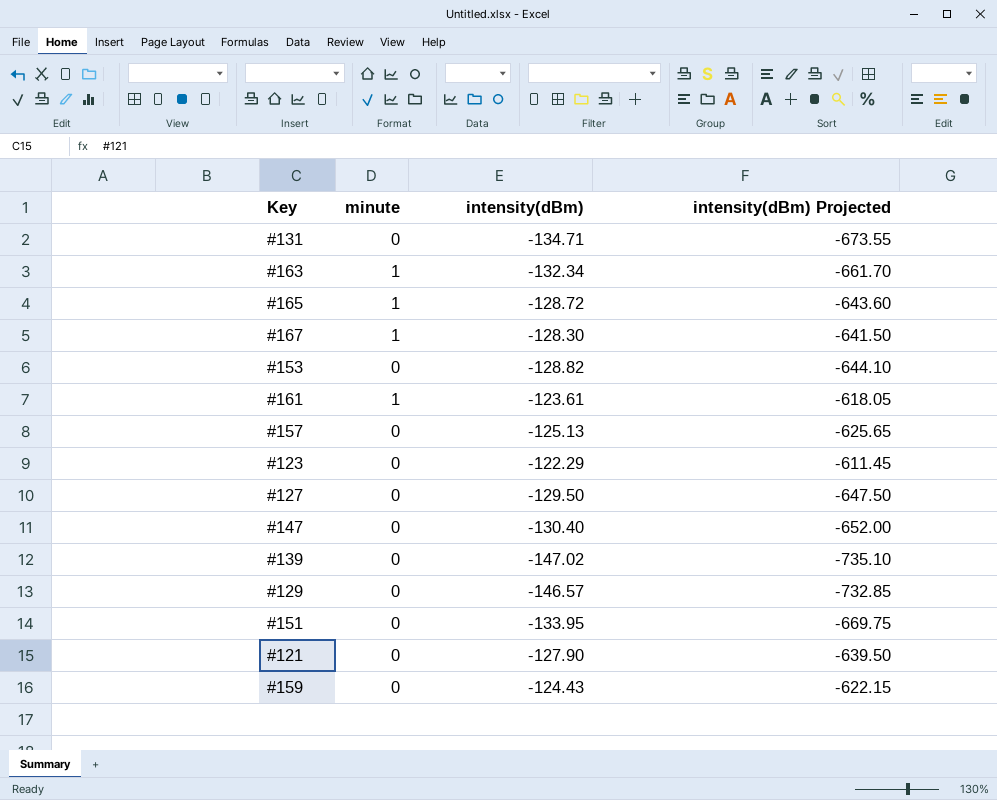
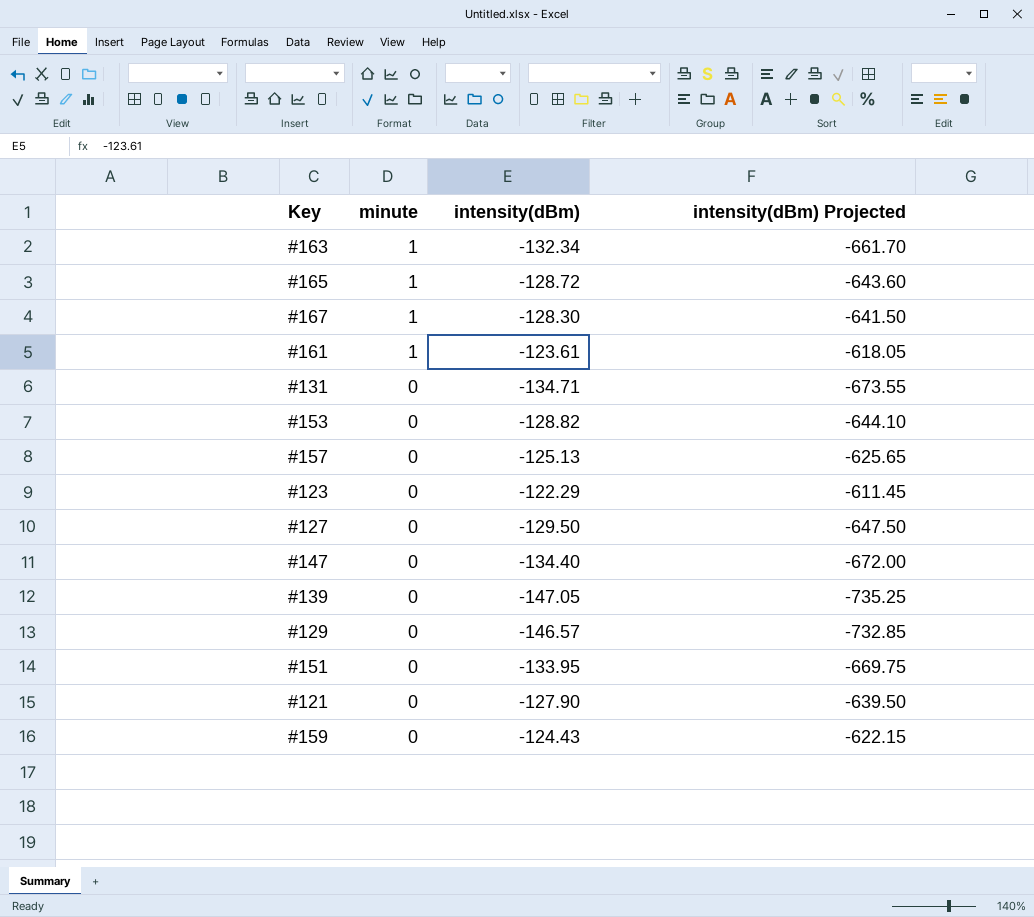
row order: none -> minute descending
#147 | intensity(dBm): -130.40 -> -134.40
#147 | intensity(dBm) Projected: -652.00 -> -672.00
#139 | intensity(dBm): -147.02 -> -147.05
#139 | intensity(dBm) Projected: -735.10 -> -735.25

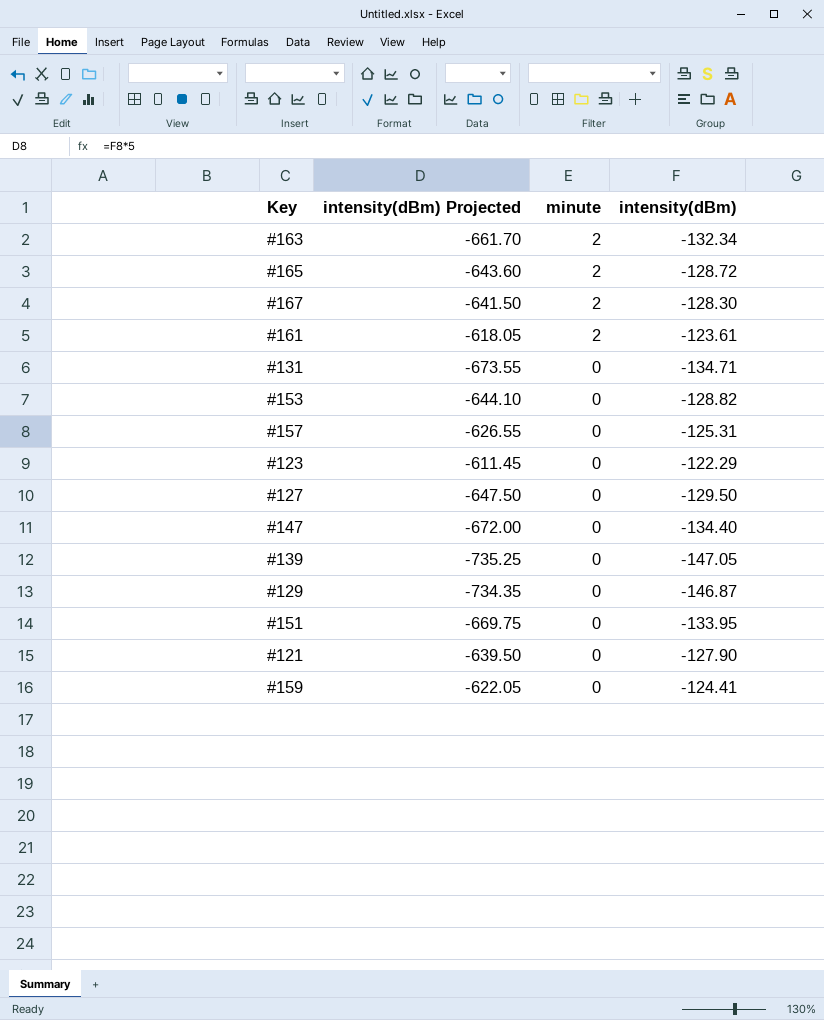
column intensity(dBm) Projected | position: 4 -> 2
#163 | minute: 1 -> 2
#165 | minute: 1 -> 2
#167 | minute: 1 -> 2
#161 | minute: 1 -> 2
#157 | intensity(dBm) Projected: -625.65 -> -626.55
#157 | intensity(dBm): -125.13 -> -125.31
#129 | intensity(dBm) Projected: -732.85 -> -734.35
#129 | intensity(dBm): -146.57 -> -146.87
#159 | intensity(dBm) Projected: -622.15 -> -622.05
#159 | intensity(dBm): -124.43 -> -124.41

